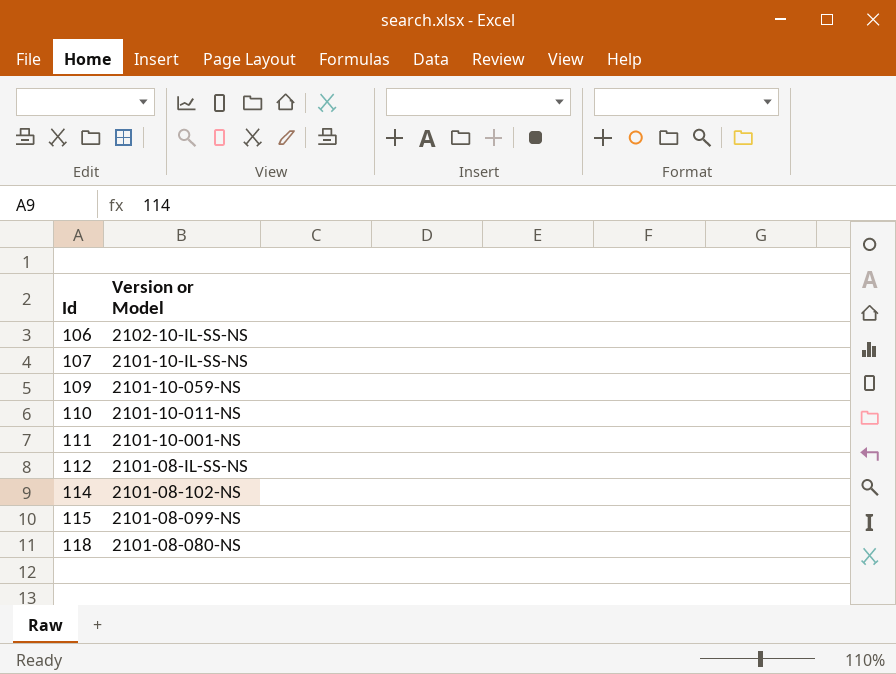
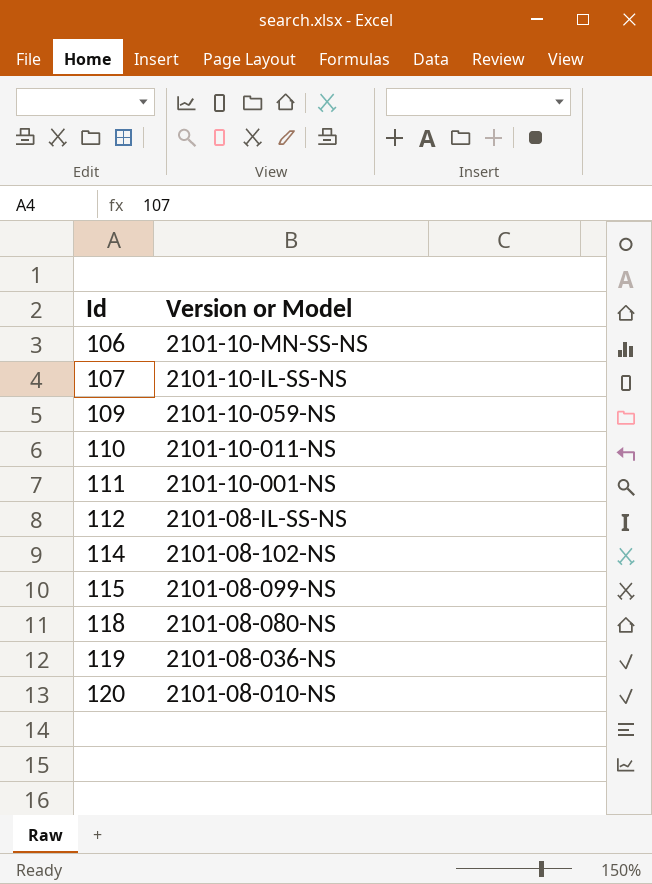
106 | Version or Model: 2102-10-IL-SS-NS -> 2101-10-MN-SS-NS
row 119: none -> 2101-08-036-NS
row 120: none -> 2101-08-010-NS

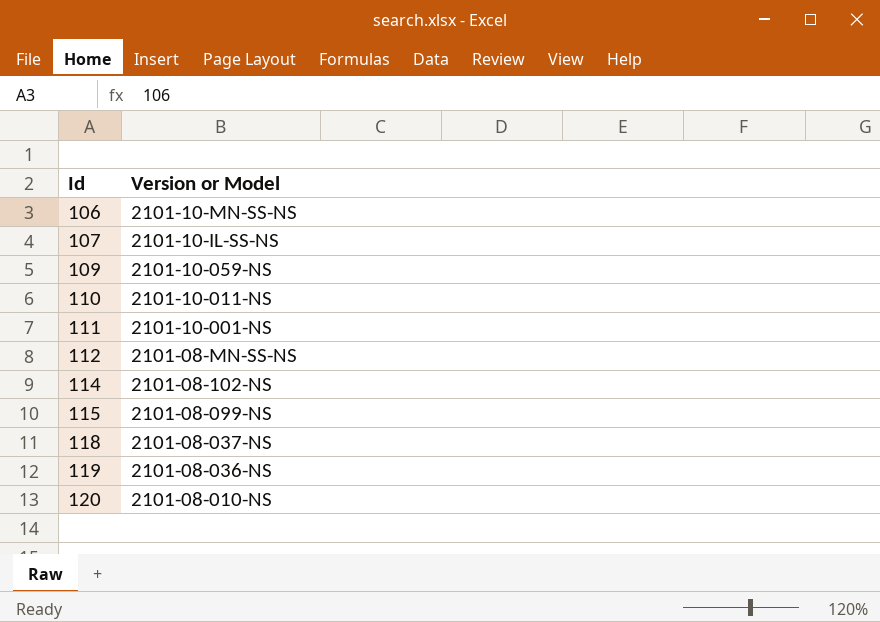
112 | Version or Model: 2101-08-IL-SS-NS -> 2101-08-MN-SS-NS
118 | Version or Model: 2101-08-080-NS -> 2101-08-037-NS

